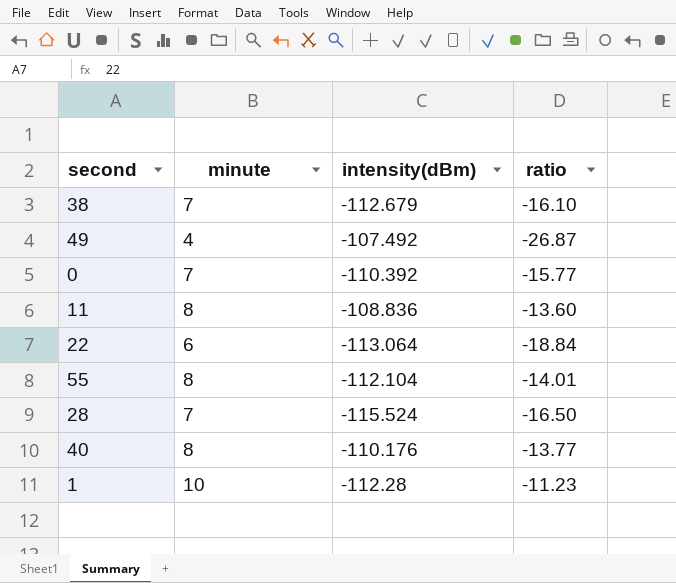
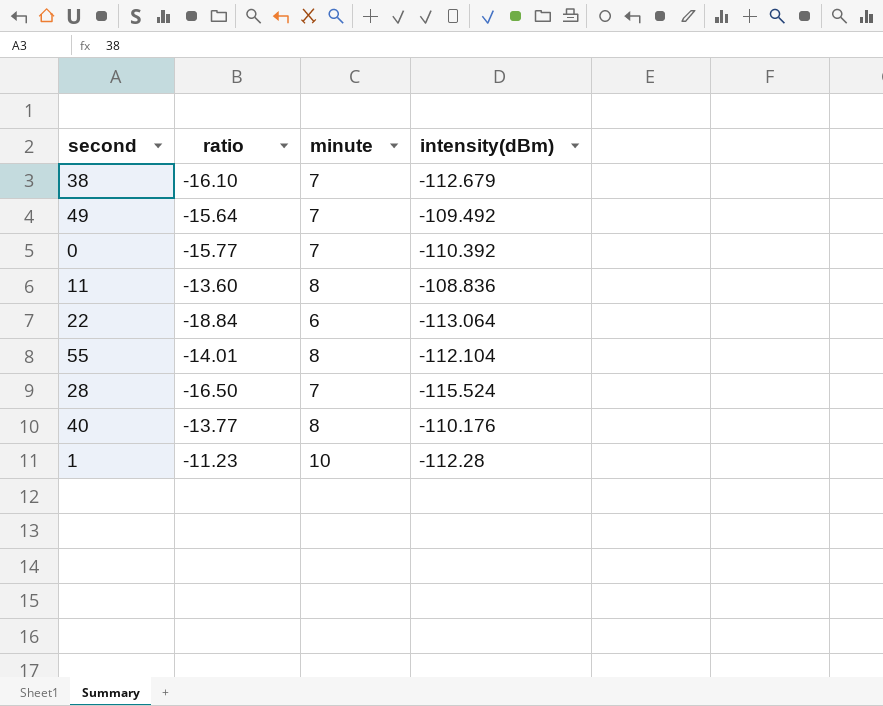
column ratio | position: 4 -> 2
49 | ratio: -26.87 -> -15.64
49 | minute: 4 -> 7
49 | intensity(dBm): -107.492 -> -109.492

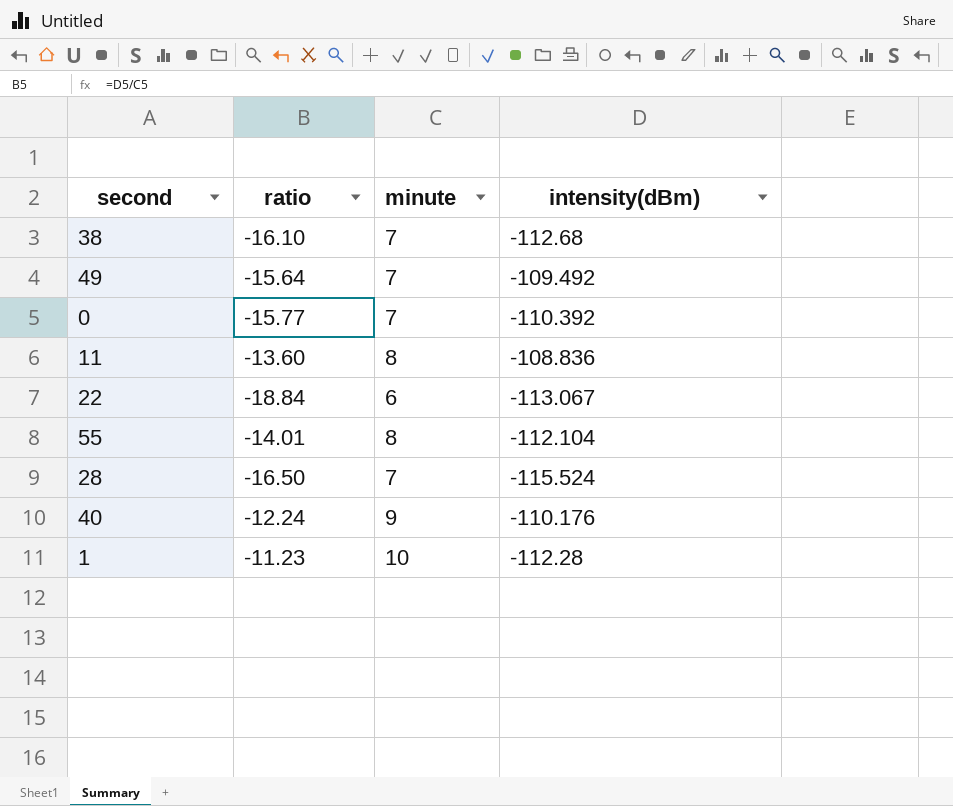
38 | intensity(dBm): -112.679 -> -112.68
22 | intensity(dBm): -113.064 -> -113.067
40 | ratio: -13.77 -> -12.24
40 | minute: 8 -> 9

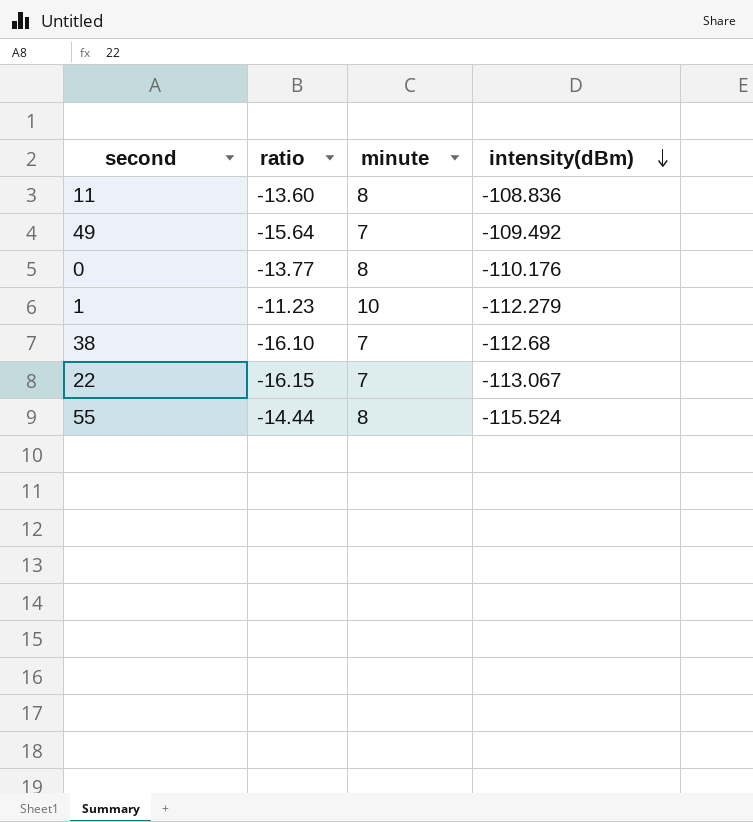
row order: none -> intensity(dBm) descending
row 28: -16.50 | 7 | -115.524 -> none
row 40: -12.24 | 9 | -110.176 -> none
0 | ratio: -15.77 -> -13.77
0 | minute: 7 -> 8
0 | intensity(dBm): -110.392 -> -110.176
1 | intensity(dBm): -112.28 -> -112.279
22 | ratio: -18.84 -> -16.15
22 | minute: 6 -> 7
55 | ratio: -14.01 -> -14.44
55 | intensity(dBm): -112.104 -> -115.524

